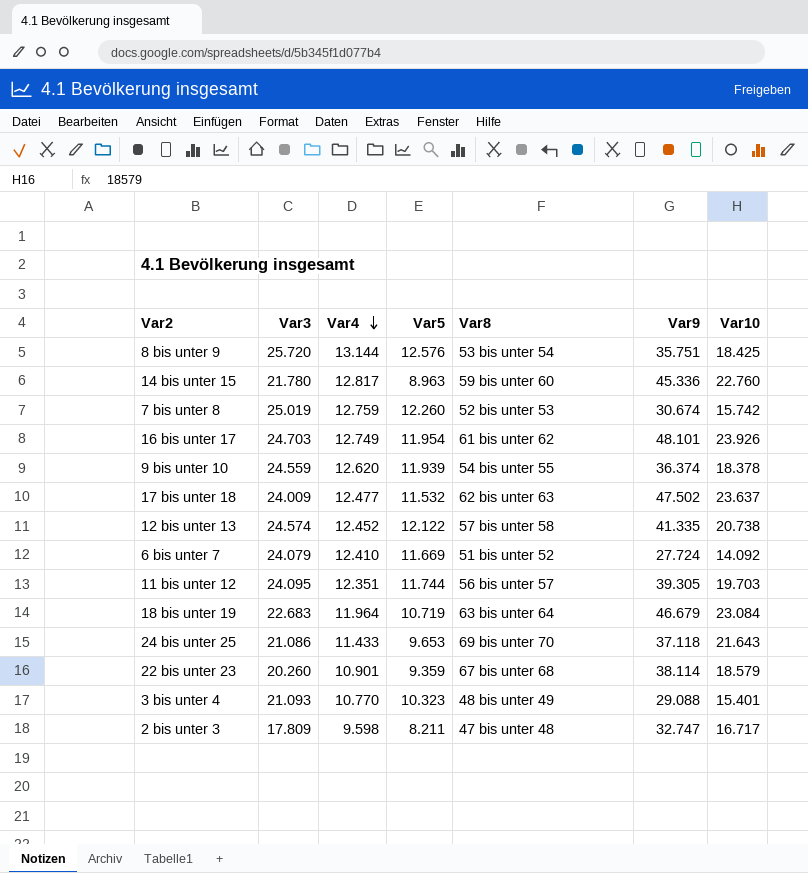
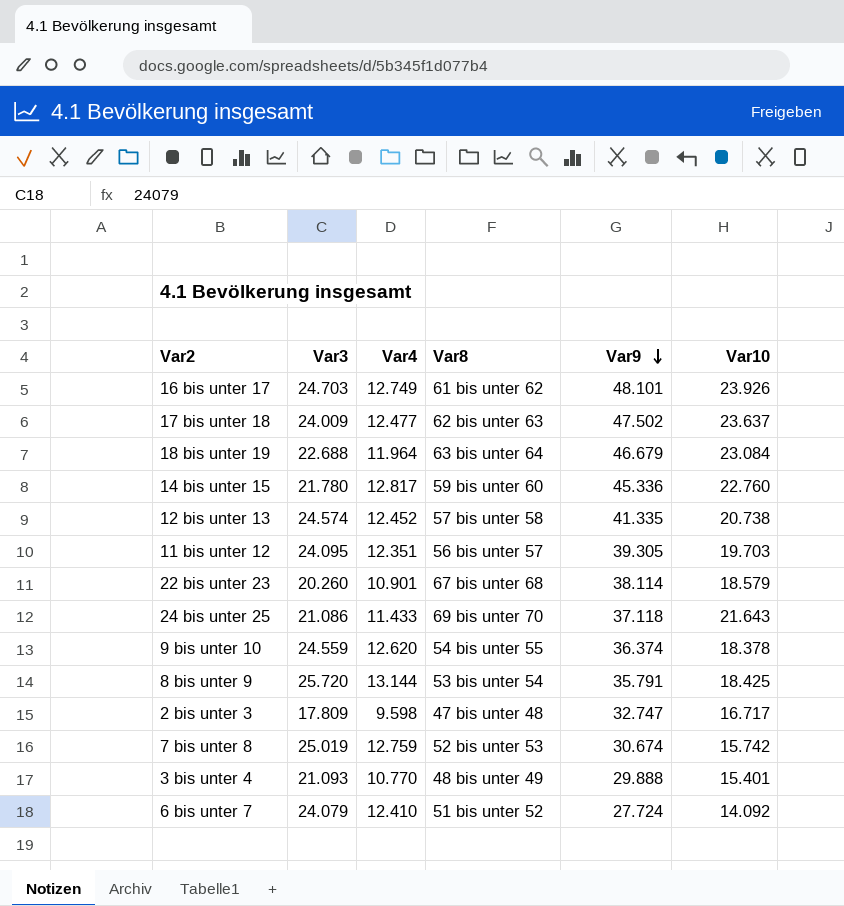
row order: Var4 descending -> Var9 descending
column Var5 | formula: [Var3] - [Var4] -> none
18 bis unter 19 | Var3: 22.683 -> 22.688
8 bis unter 9 | Var9: 35.751 -> 35.791
3 bis unter 4 | Var9: 29.088 -> 29.888

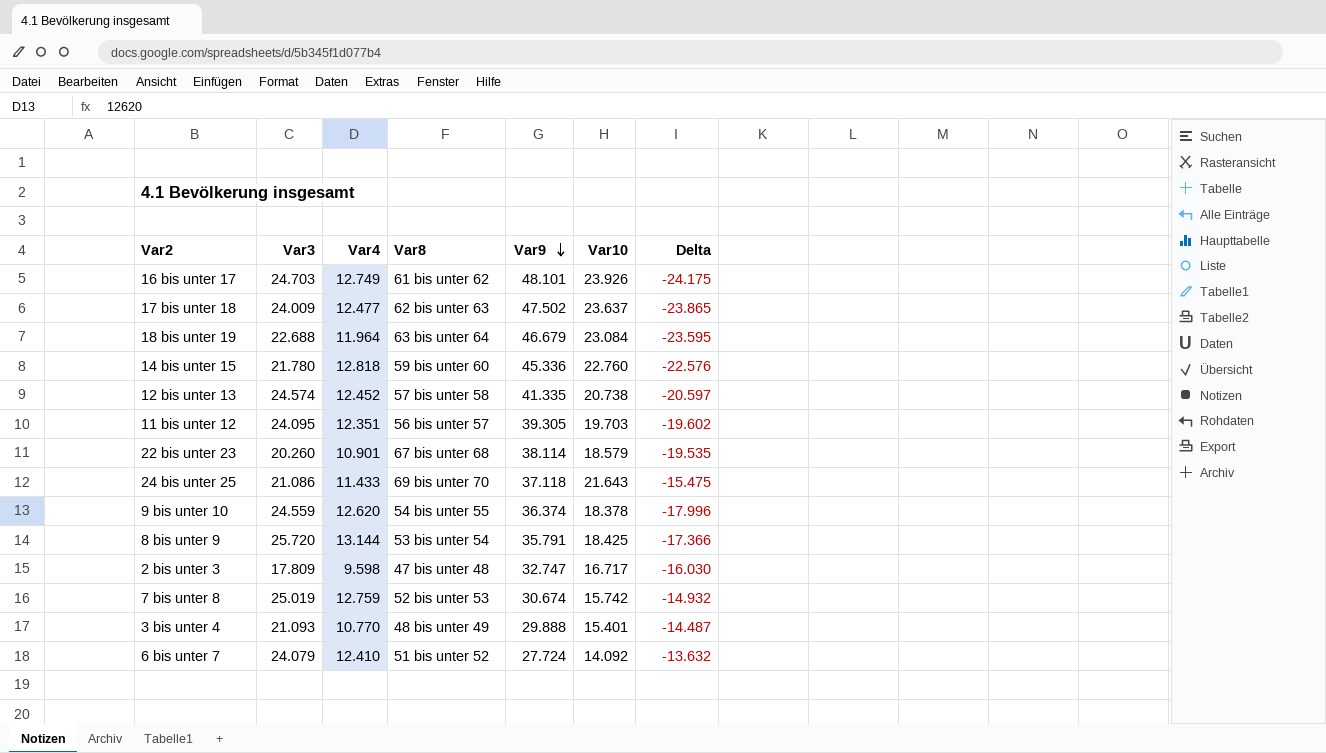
column Delta | formula: none -> [Var10] - [Var9]
14 bis unter 15 | Var4: 12.817 -> 12.818

